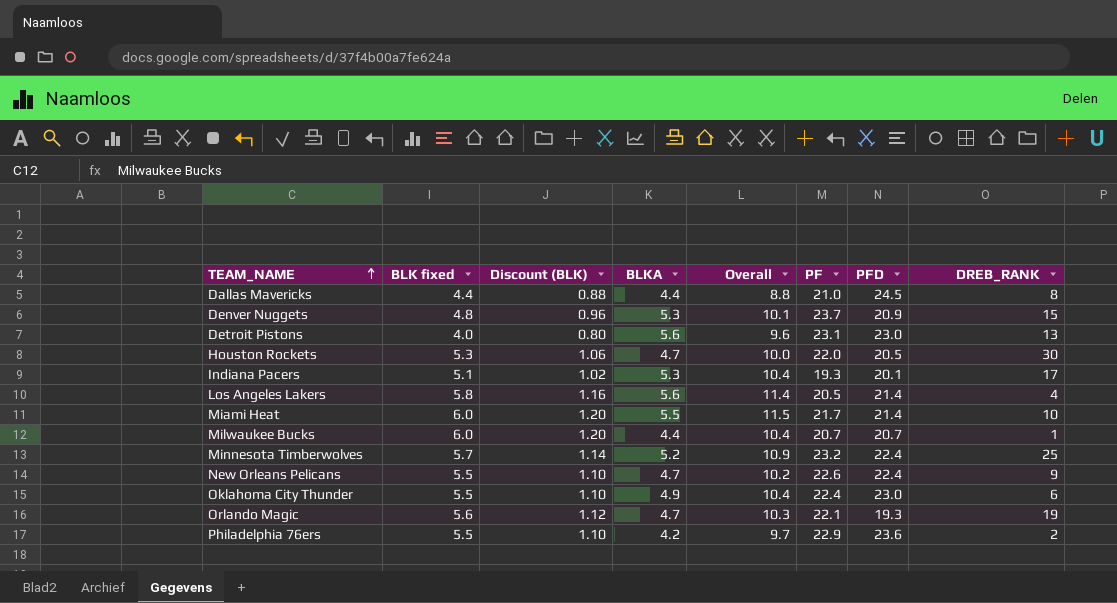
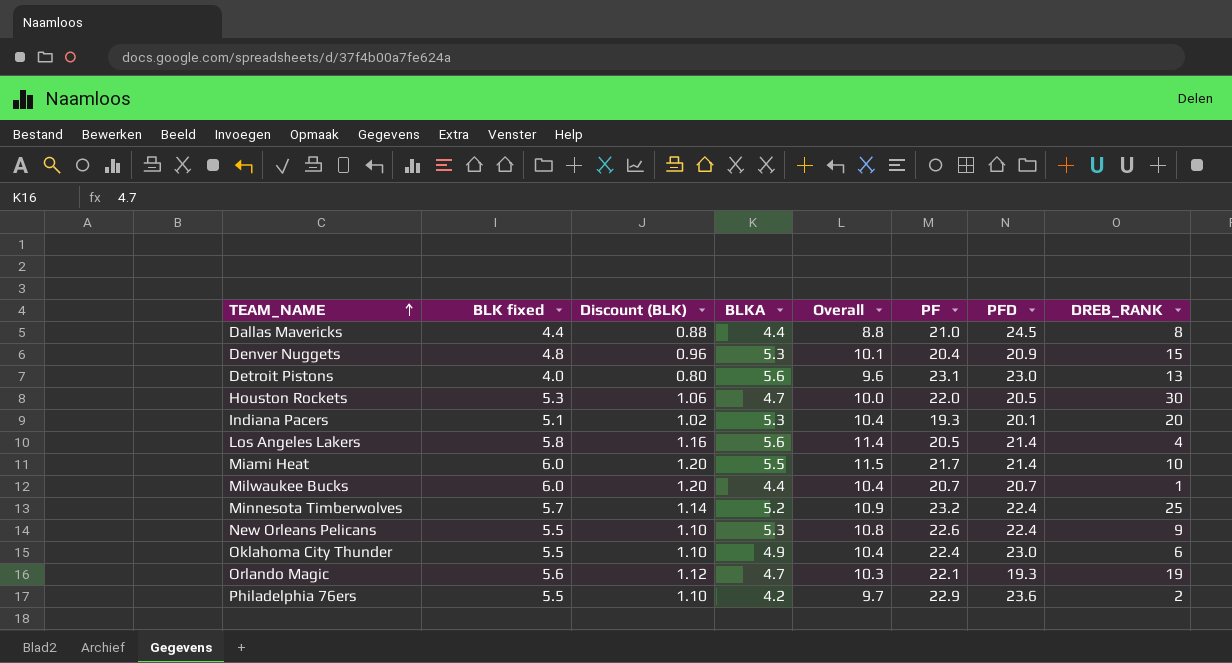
Denver Nuggets | PF: 23.7 -> 20.4
Indiana Pacers | DREB_RANK: 17 -> 20
New Orleans Pelicans | BLKA: 4.7 -> 5.3
New Orleans Pelicans | Overall: 10.2 -> 10.8

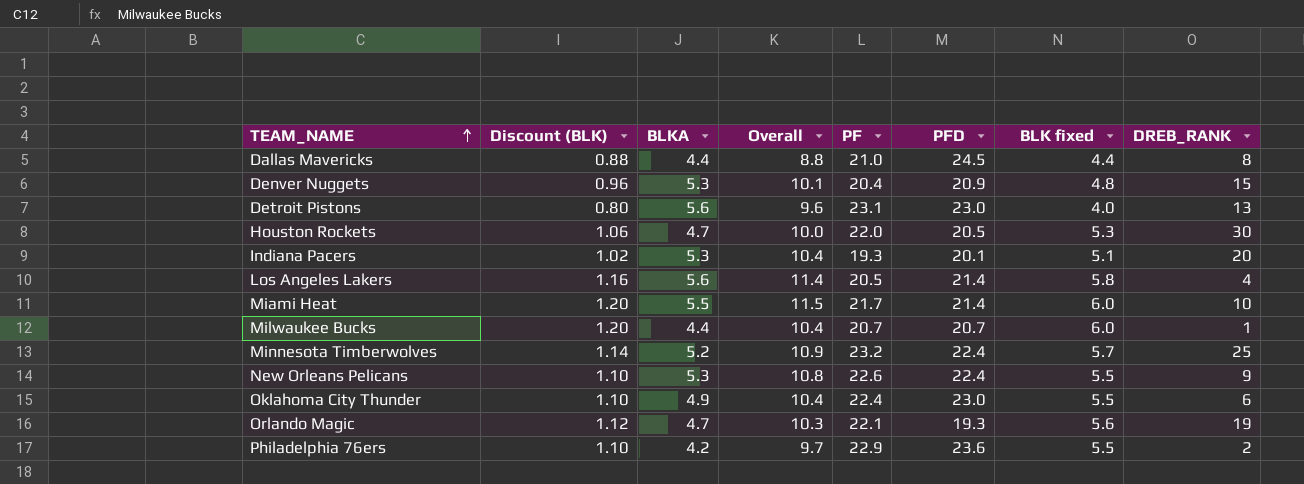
column BLK fixed | position: 2 -> 7

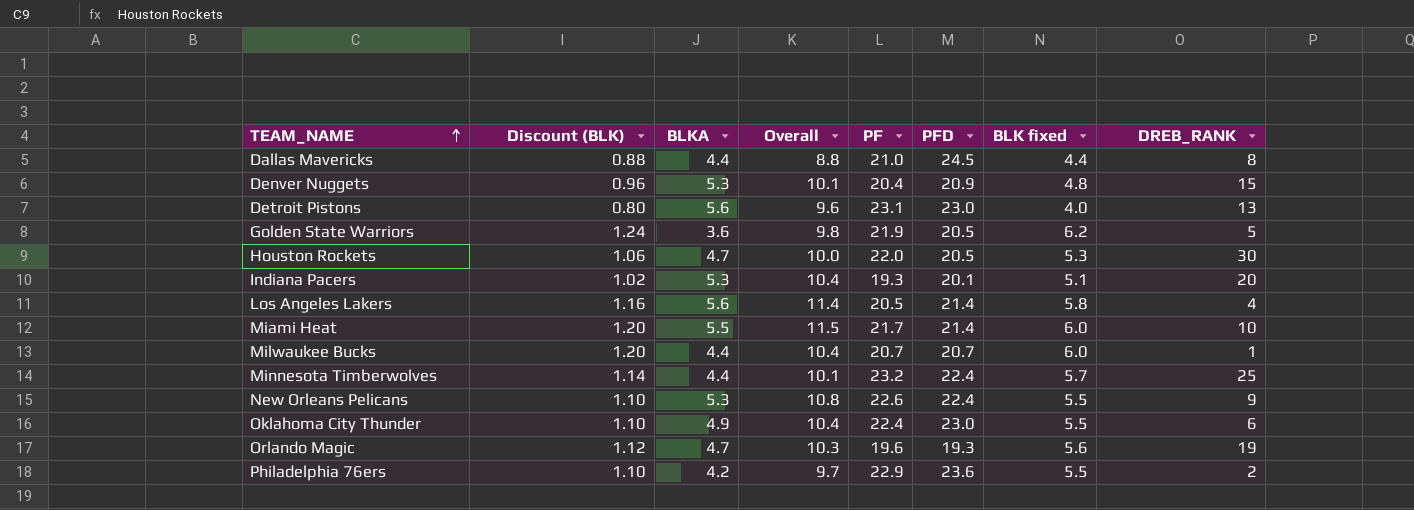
row Golden State Warriors: none -> 1.24 | 3.6 | 9.8 | 21.9 | 20.5 | 6.2 | 5
Minnesota Timberwolves | BLKA: 5.2 -> 4.4
Minnesota Timberwolves | Overall: 10.9 -> 10.1
Orlando Magic | PF: 22.1 -> 19.6

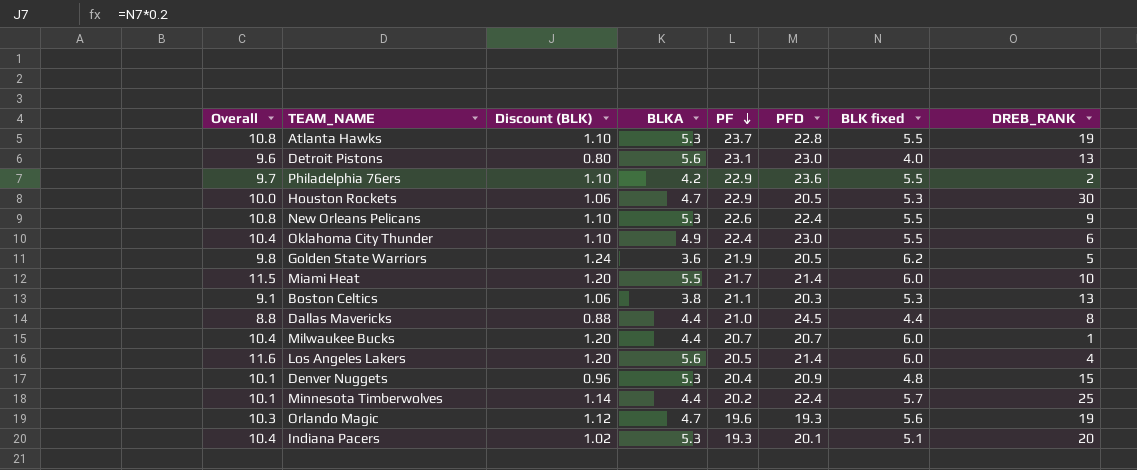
row order: TEAM_NAME ascending -> PF descending
column Overall | position: 4 -> 1
row Atlanta Hawks: none -> 10.8 | 1.10 | 5.3 | 23.7 | 22.8 | 5.5 | 19
Houston Rockets | PF: 22.0 -> 22.9
row Boston Celtics: none -> 9.1 | 1.06 | 3.8 | 21.1 | 20.3 | 5.3 | 13
Los Angeles Lakers | Overall: 11.4 -> 11.6
Los Angeles Lakers | Discount (BLK): 1.16 -> 1.20
Los Angeles Lakers | BLK fixed: 5.8 -> 6.0
Minnesota Timberwolves | PF: 23.2 -> 20.2

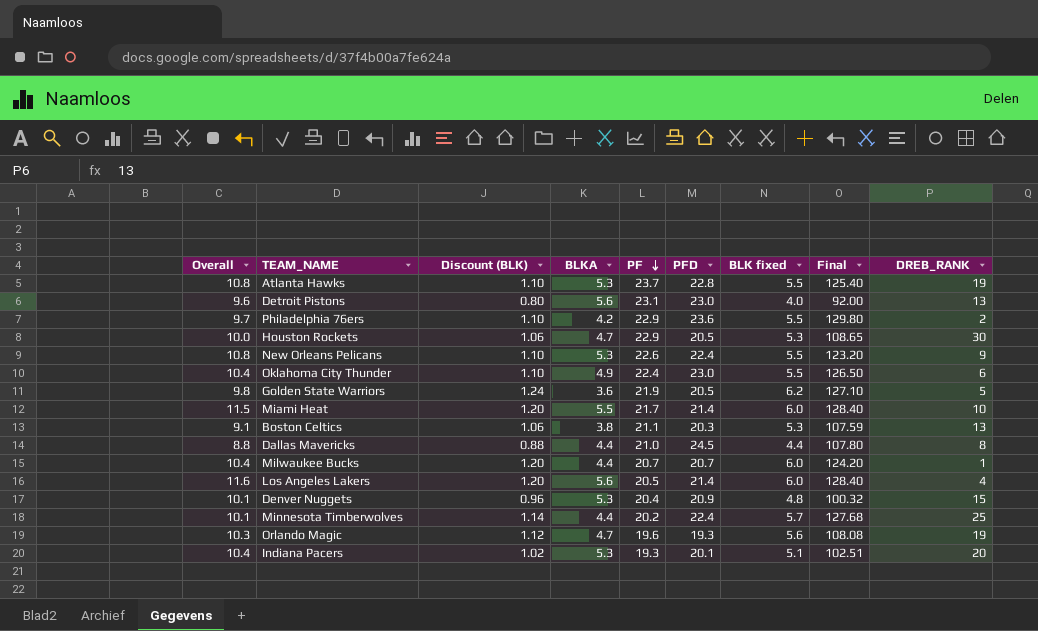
column Final | formula: none -> [PFD] * [BLK fixed]

